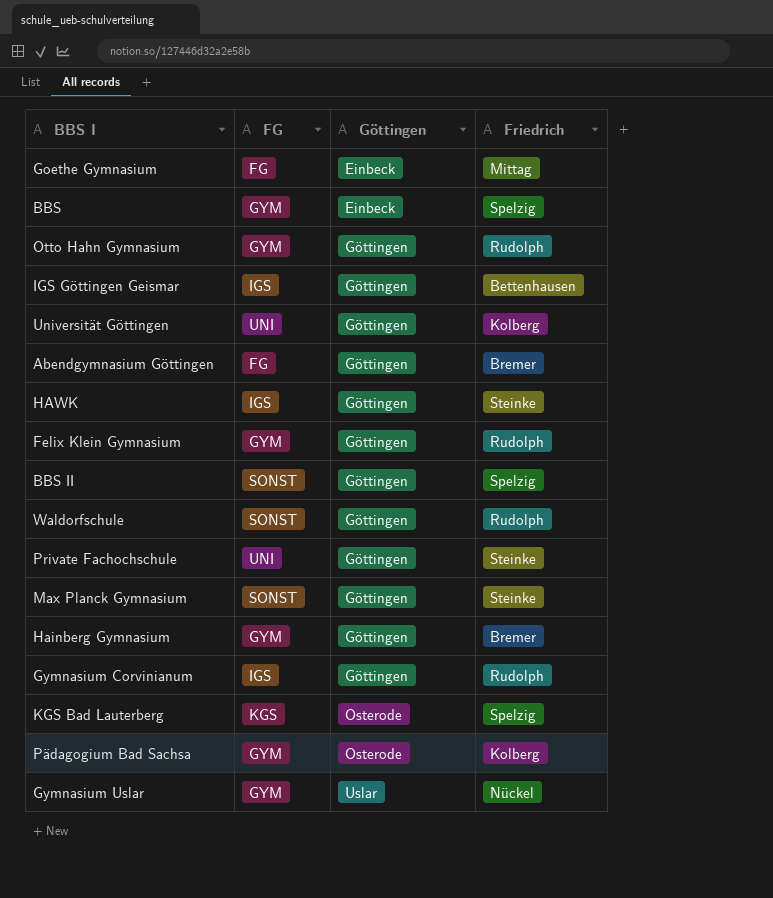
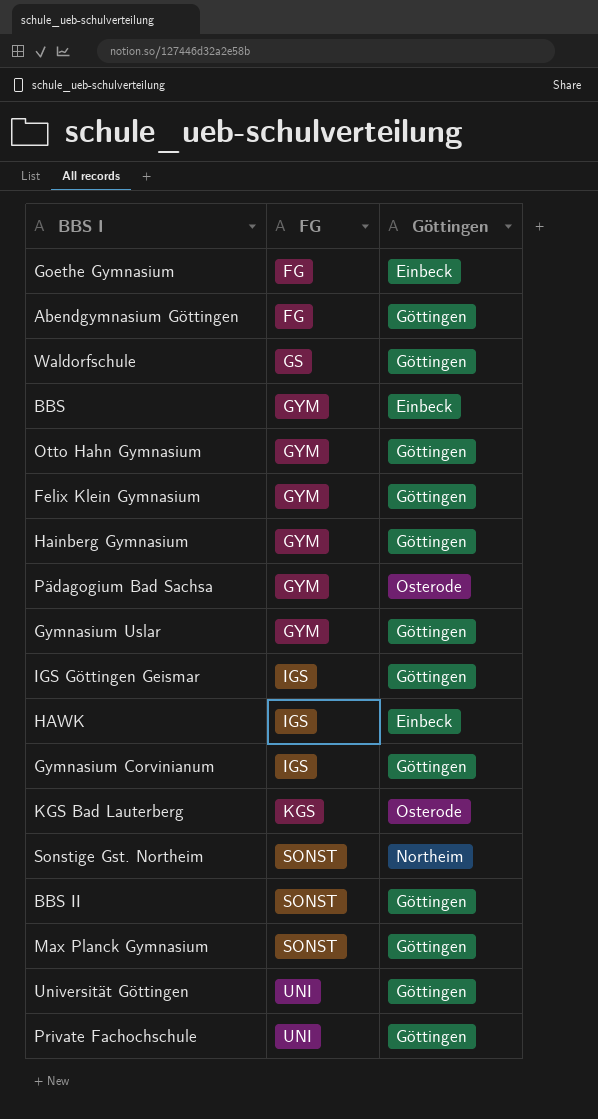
row order: Göttingen ascending -> FG ascending
column Friedrich | position: 4 -> none
Waldorfschule | FG: SONST -> GS
Gymnasium Uslar | Göttingen: Uslar -> Göttingen
HAWK | Göttingen: Göttingen -> Einbeck
row Sonstige Gst. Northeim: none -> SONST | Northeim

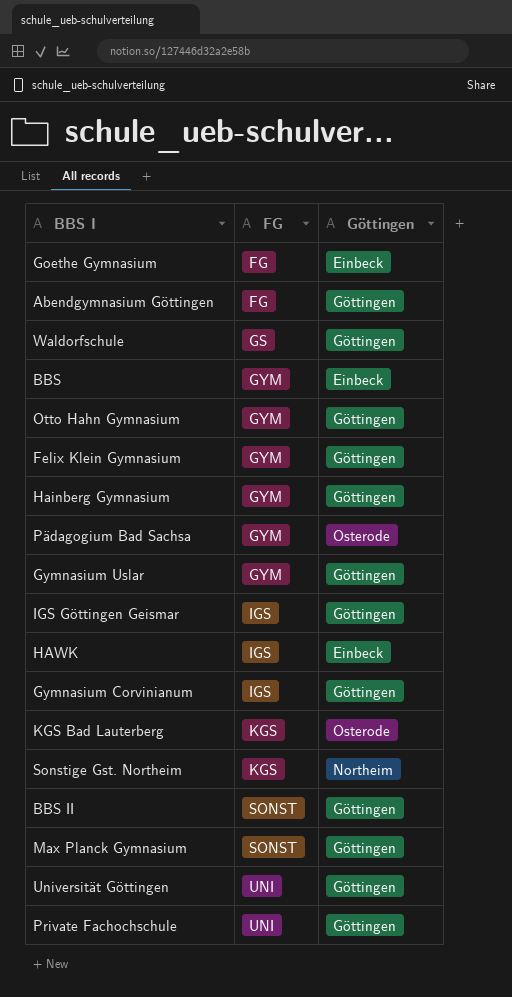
Sonstige Gst. Northeim | FG: SONST -> KGS

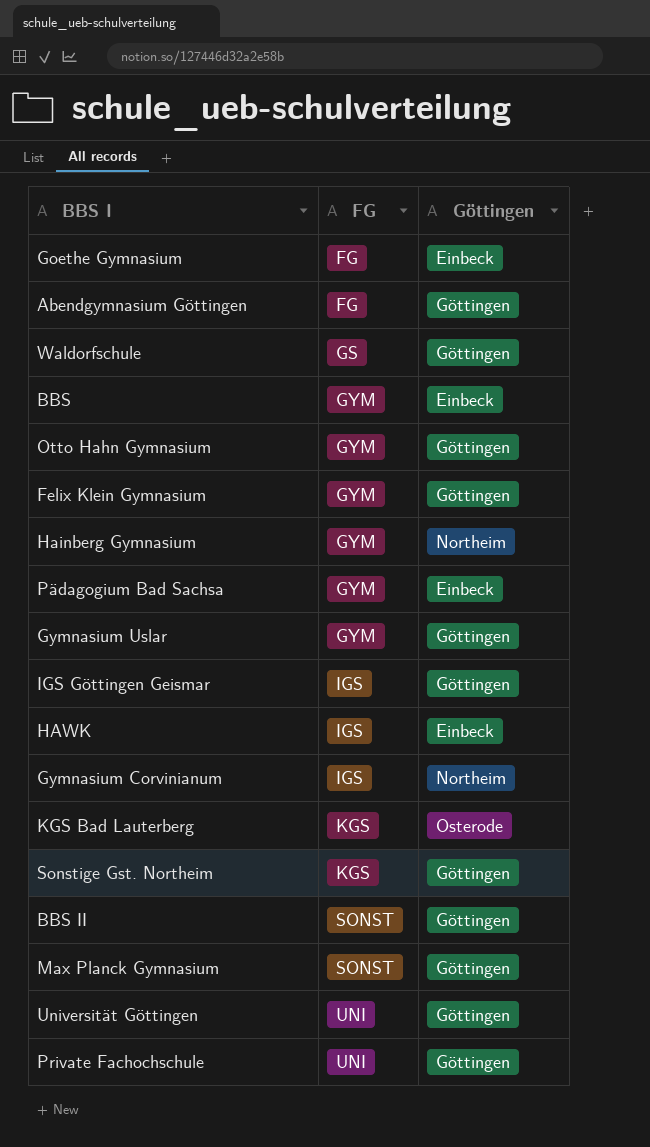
Hainberg Gymnasium | Göttingen: Göttingen -> Northeim
Pädagogium Bad Sachsa | Göttingen: Osterode -> Einbeck
Gymnasium Corvinianum | Göttingen: Göttingen -> Northeim
Sonstige Gst. Northeim | Göttingen: Northeim -> Göttingen

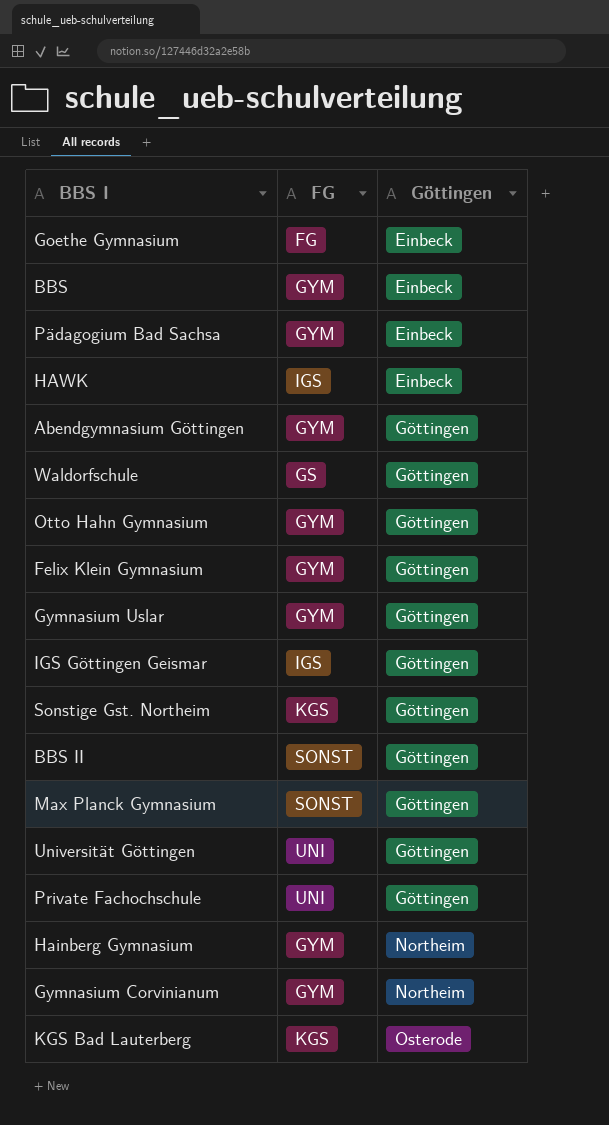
row order: FG ascending -> Göttingen ascending
Abendgymnasium Göttingen | FG: FG -> GYM
Gymnasium Corvinianum | FG: IGS -> GYM

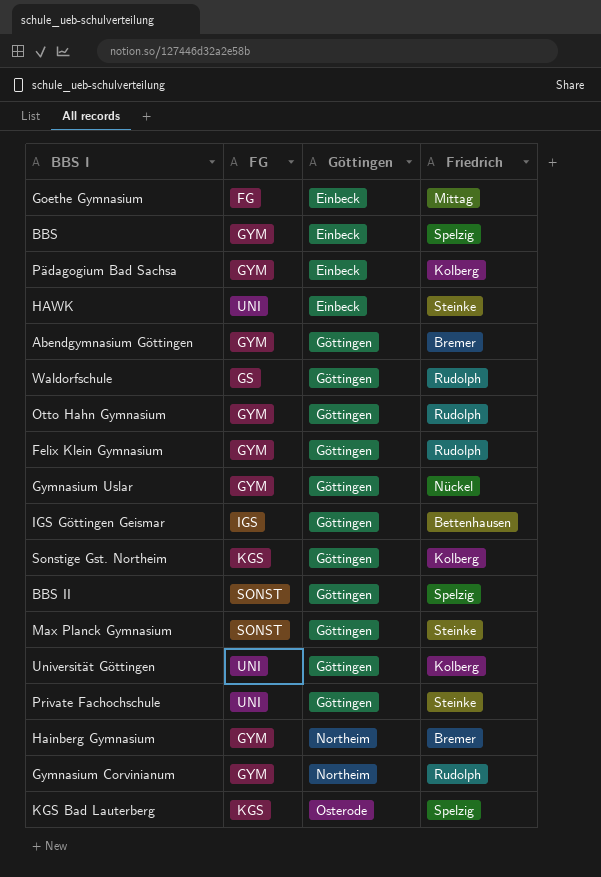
column Friedrich | position: none -> 4
HAWK | FG: IGS -> UNI

